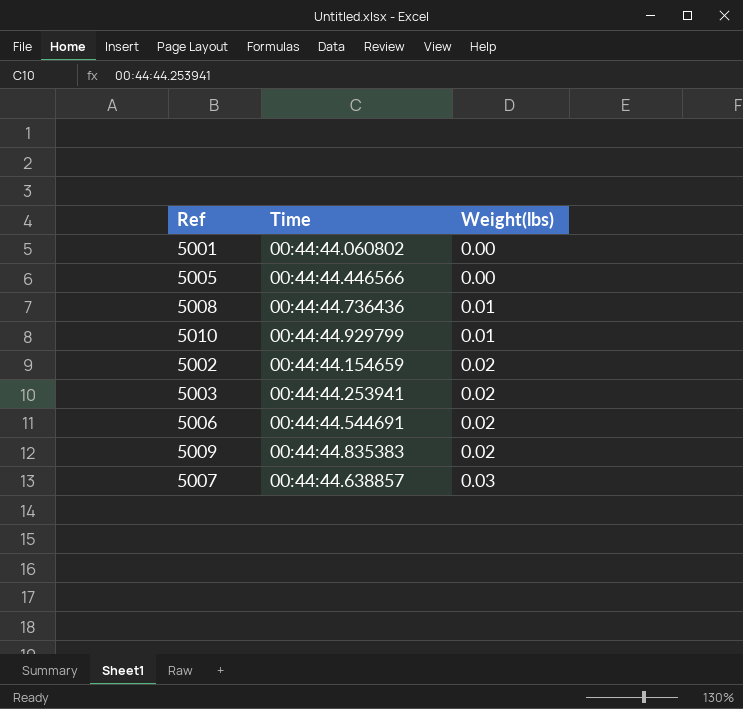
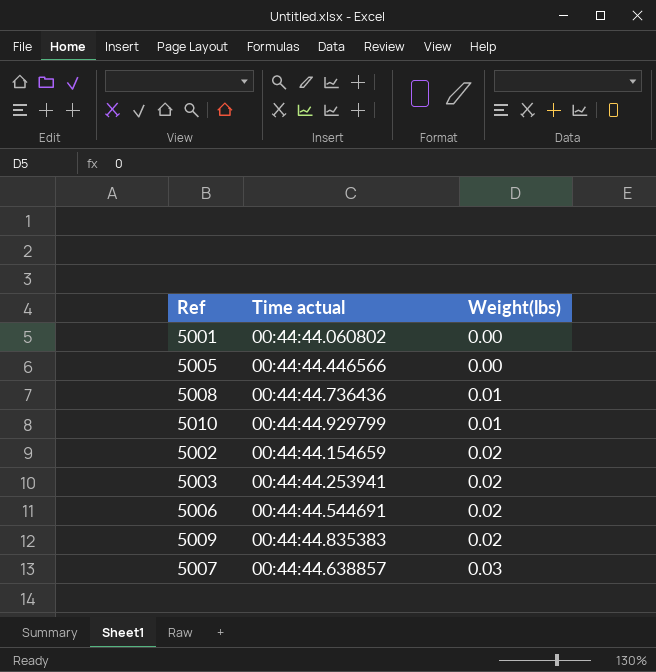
column name: Time -> Time actual

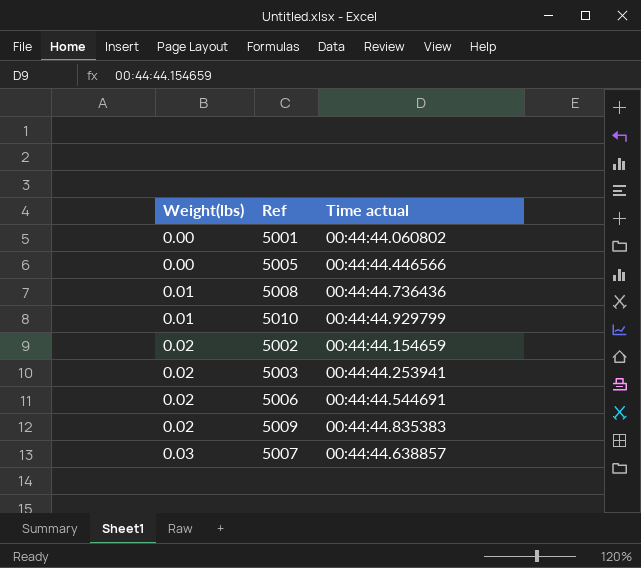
column Weight(lbs) | position: 3 -> 1

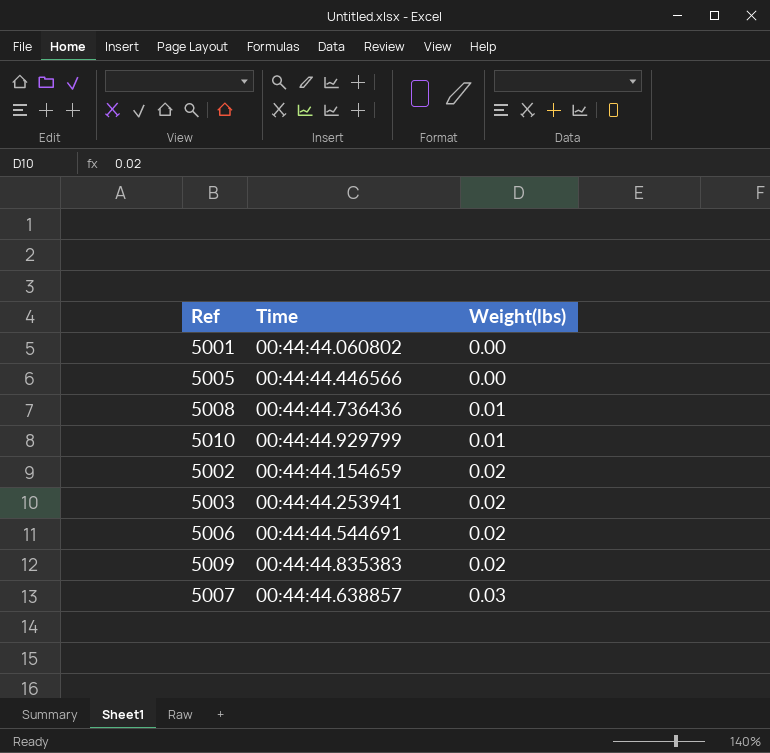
column name: Time actual -> Time
column Weight(lbs) | position: 1 -> 3

